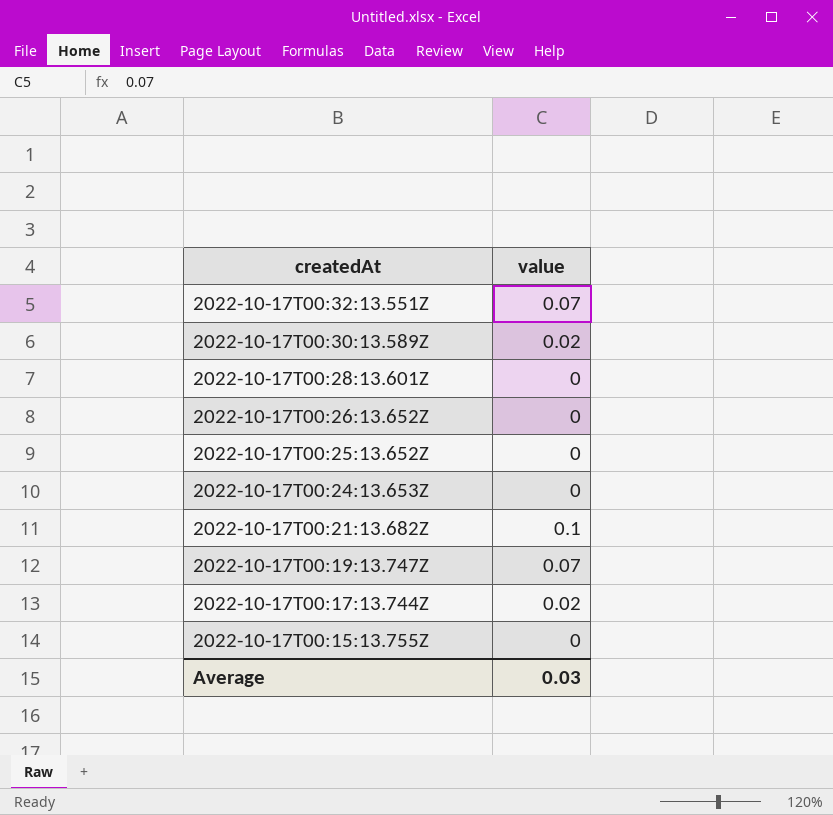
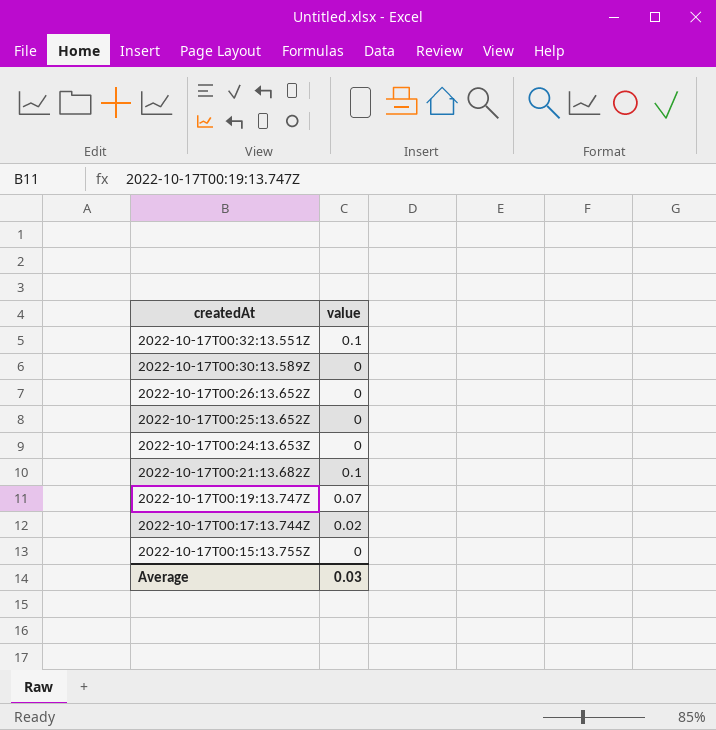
row 2022-10-17T00:28:13.601Z: 0 -> none
2022-10-17T00:32:13.551Z | value: 0.07 -> 0.1
2022-10-17T00:30:13.589Z | value: 0.02 -> 0

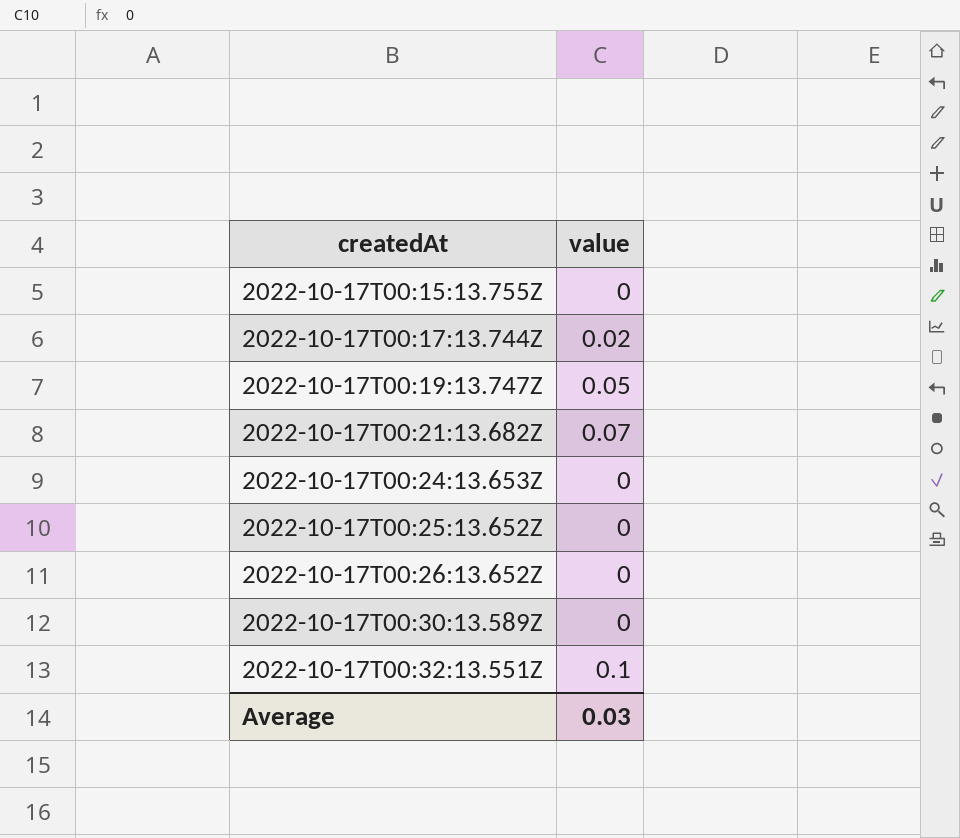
row order: createdAt descending -> createdAt ascending
2022-10-17T00:19:13.747Z | value: 0.07 -> 0.05
2022-10-17T00:21:13.682Z | value: 0.1 -> 0.07

